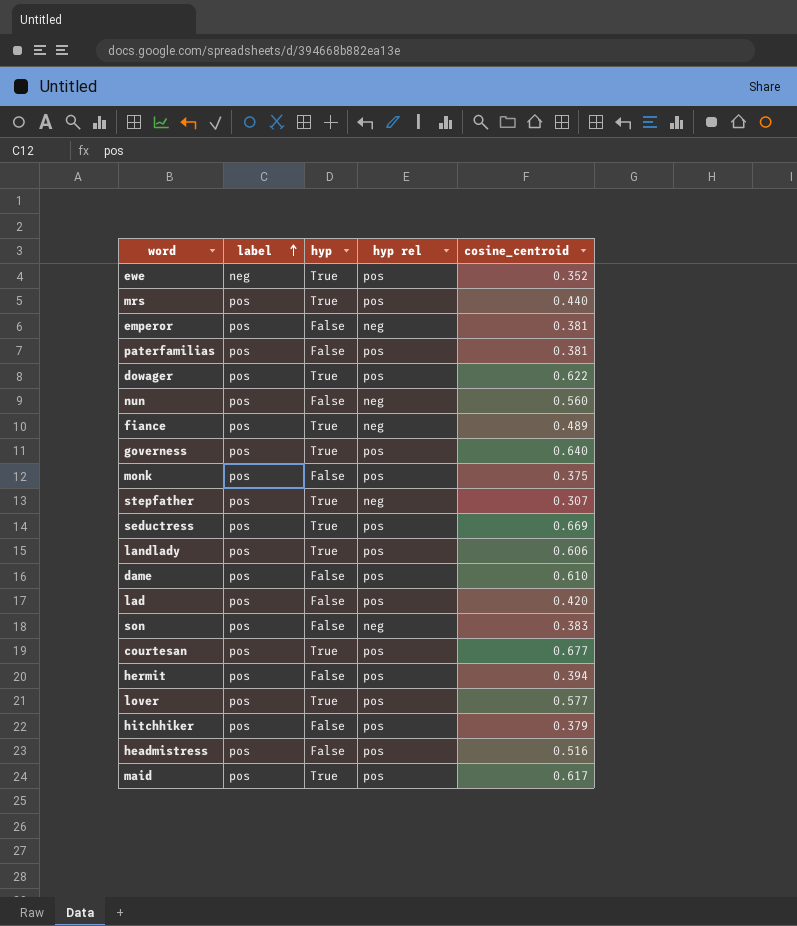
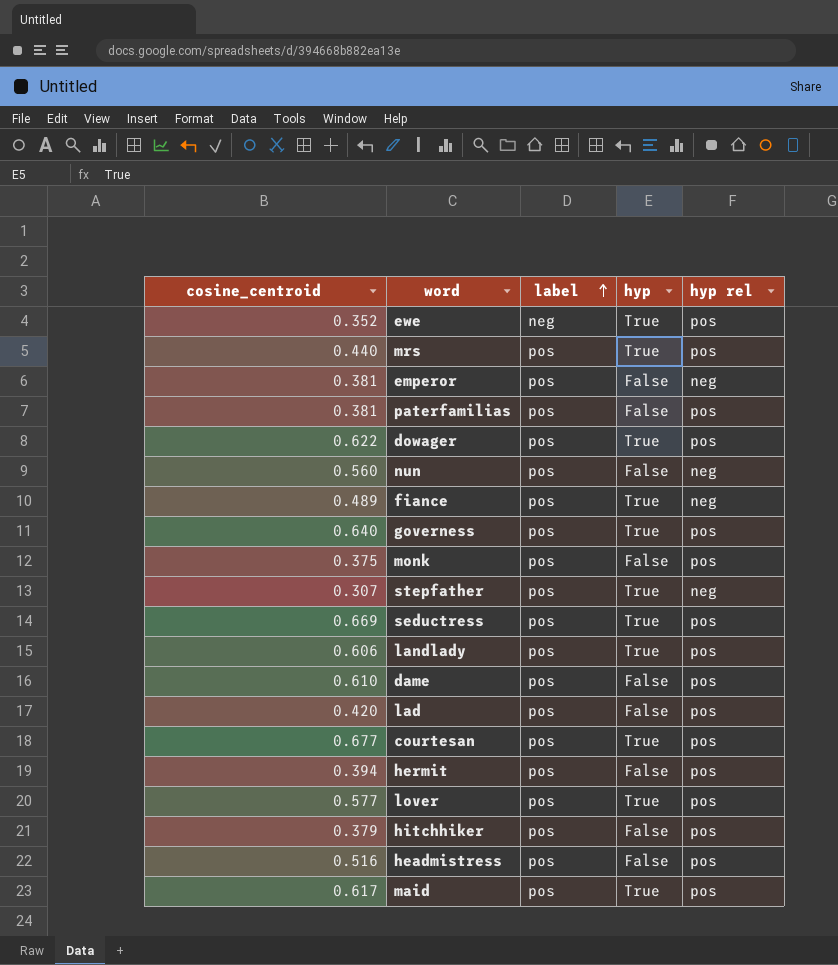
column cosine_centroid | position: 5 -> 1
row son: pos | False | neg | 0.383 -> none

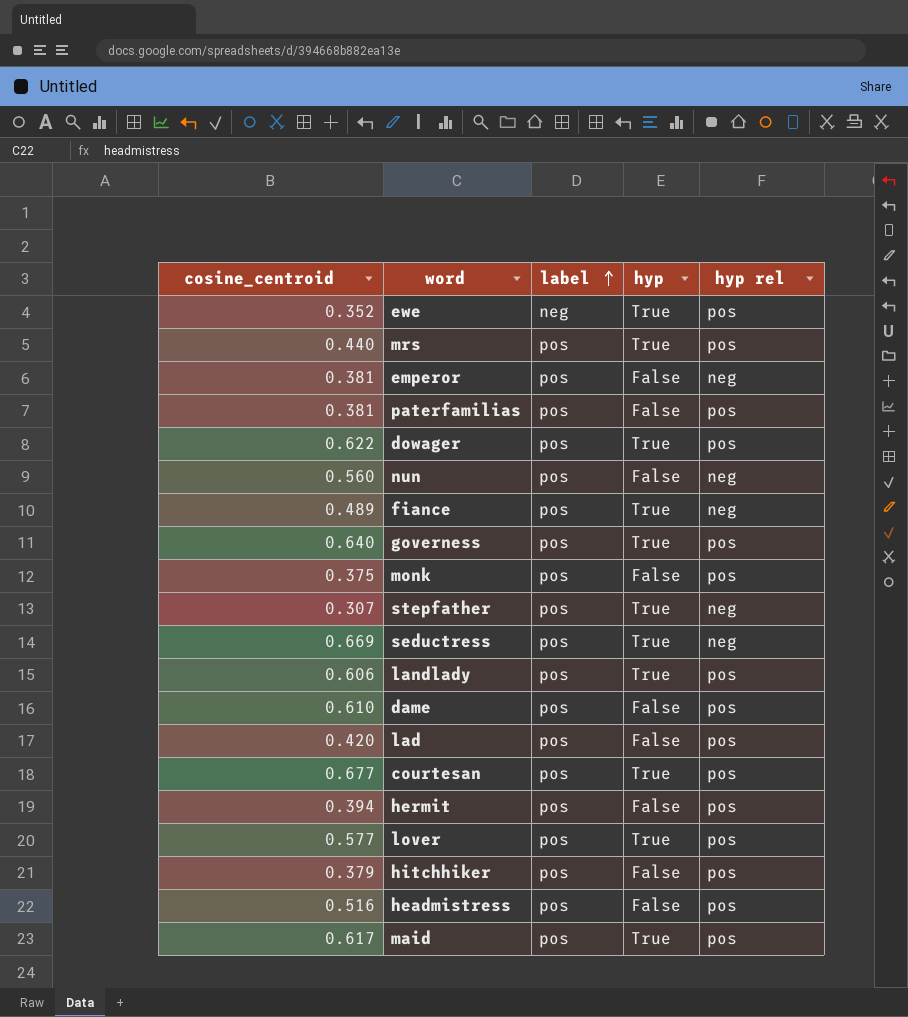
seductress | hyp rel: pos -> neg

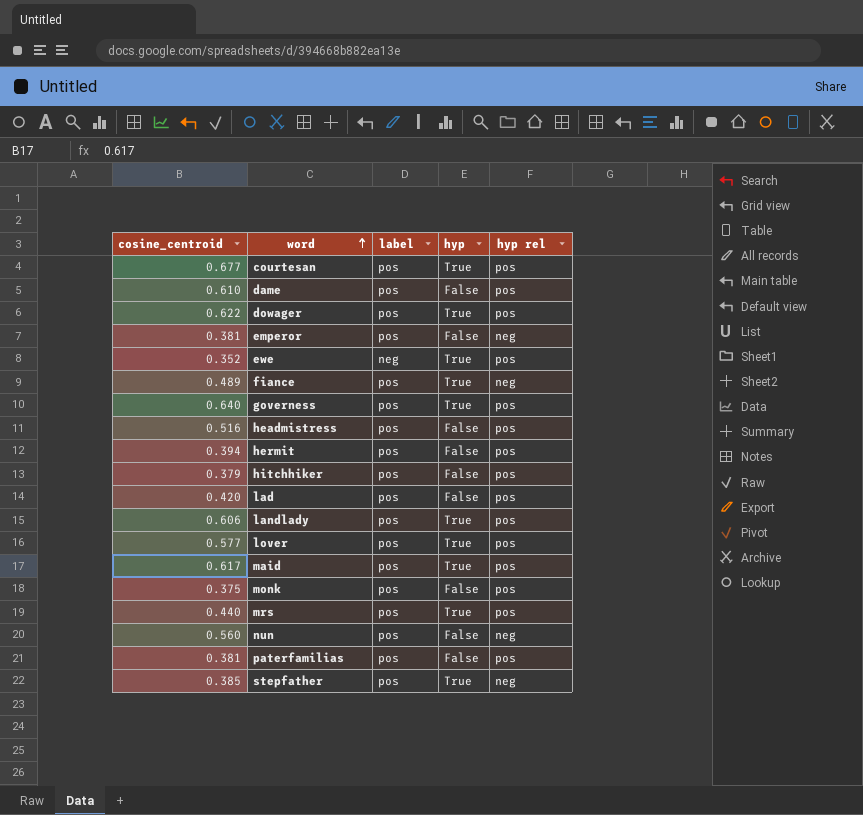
row order: label ascending -> word ascending
row seductress: 0.669 | pos | True | neg -> none
stepfather | cosine_centroid: 0.307 -> 0.385

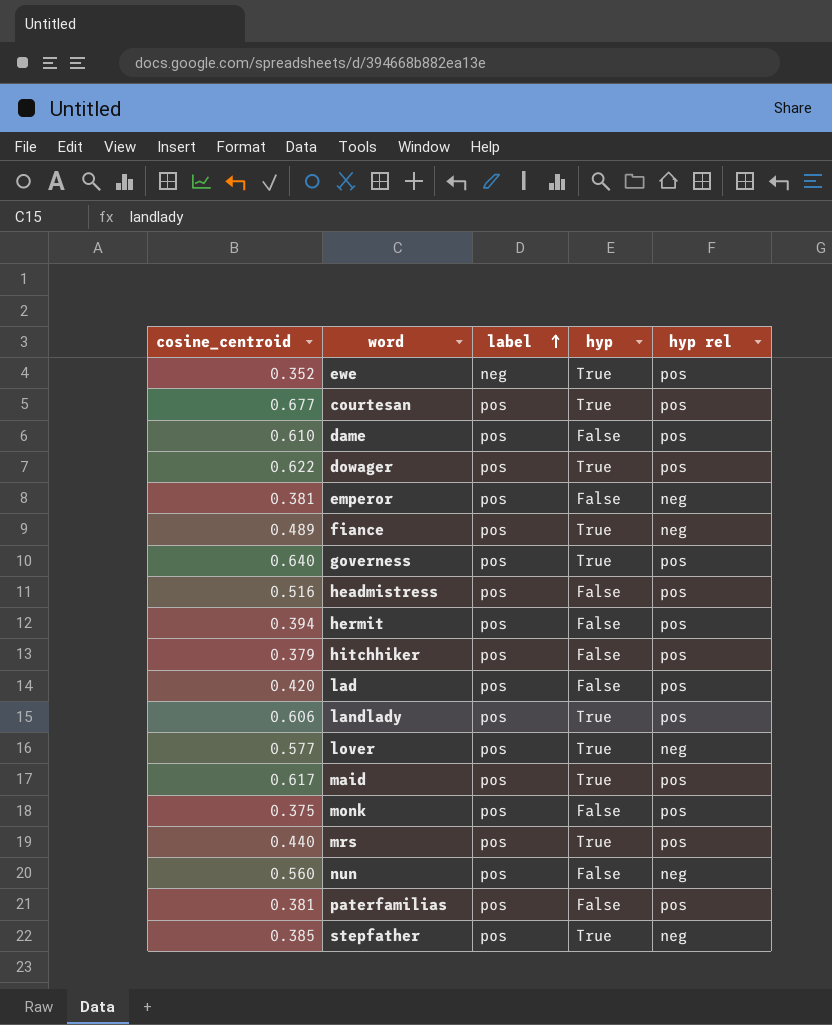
row order: word ascending -> label ascending
lover | hyp rel: pos -> neg

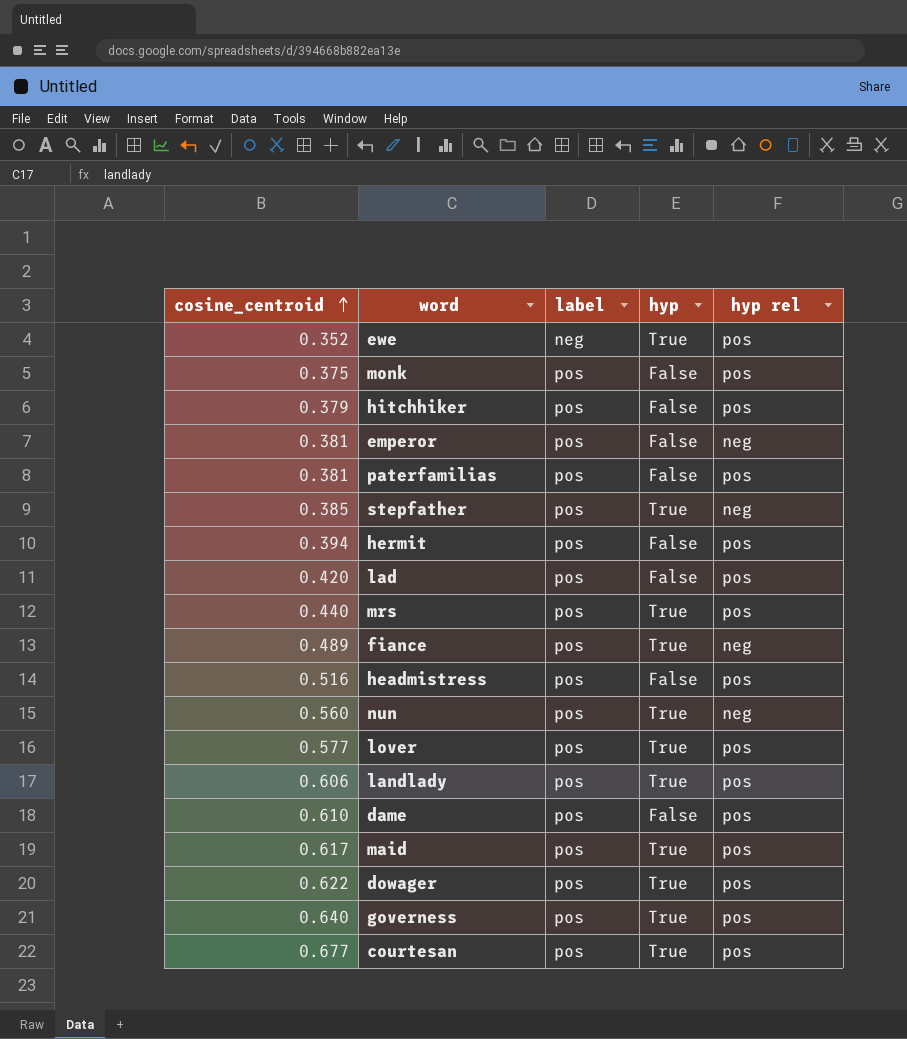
row order: label ascending -> cosine_centroid ascending
nun | hyp: False -> True
lover | hyp rel: neg -> pos

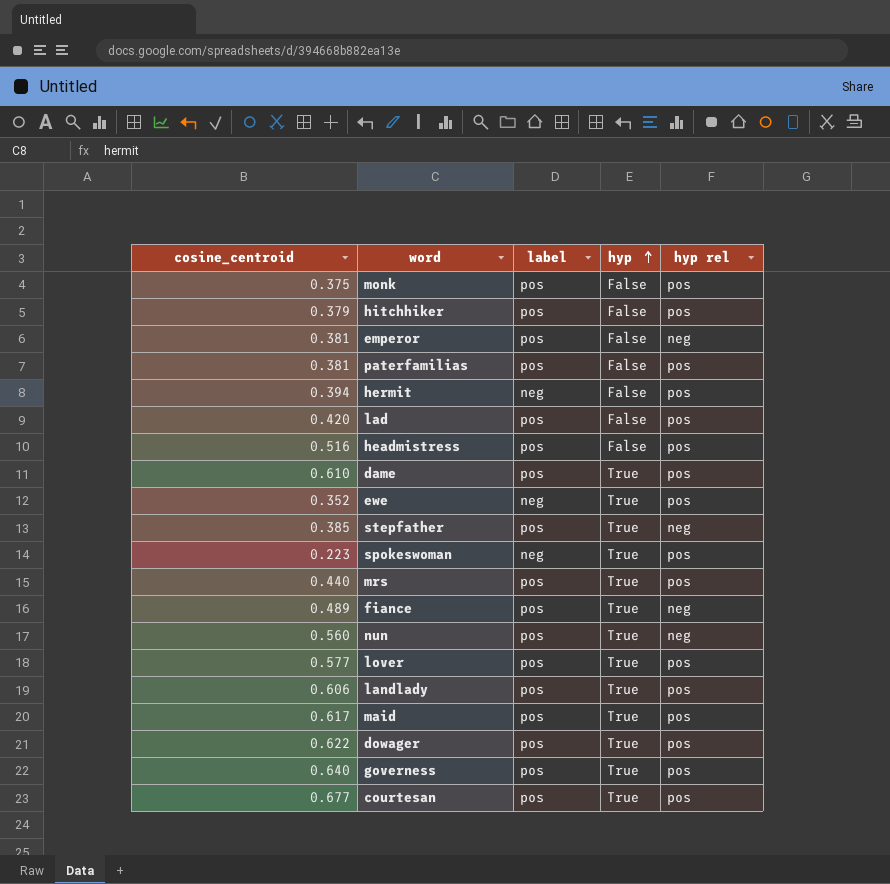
row order: cosine_centroid ascending -> hyp ascending
hermit | label: pos -> neg
dame | hyp: False -> True
row spokeswoman: none -> 0.223 | neg | True | pos

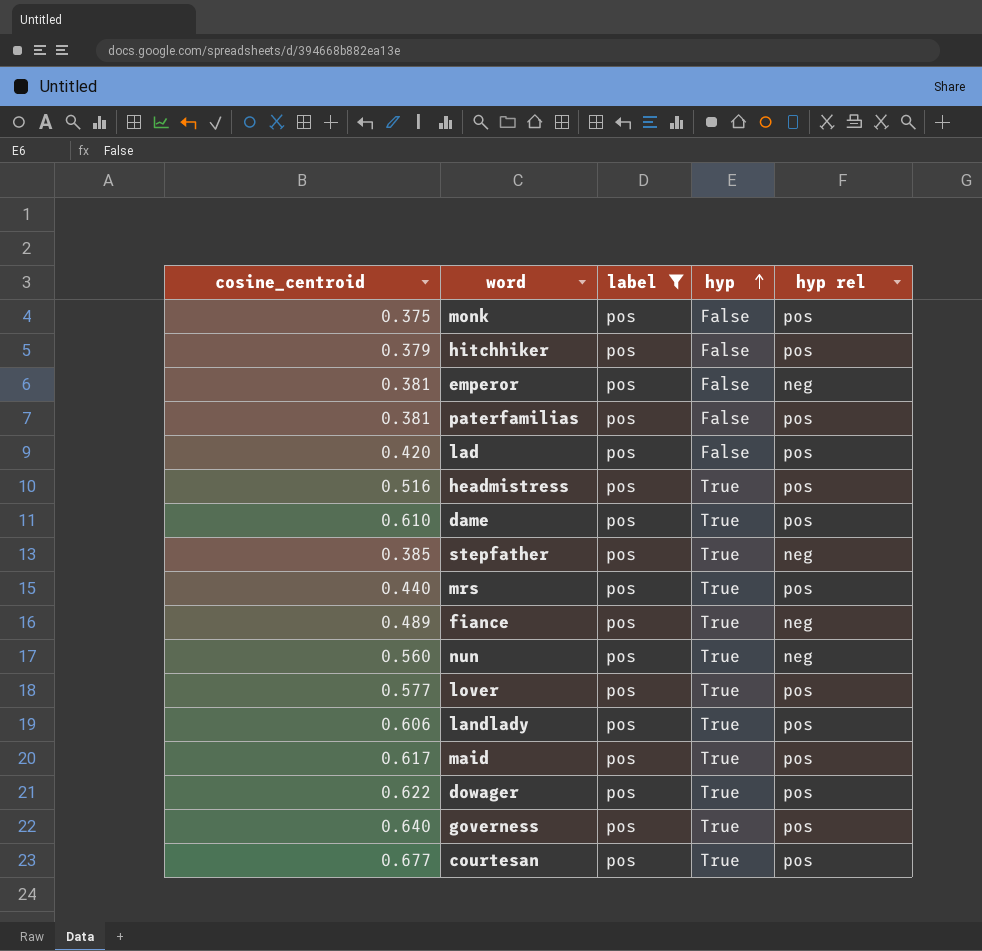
filter: none -> label = pos
headmistress | hyp: False -> True

